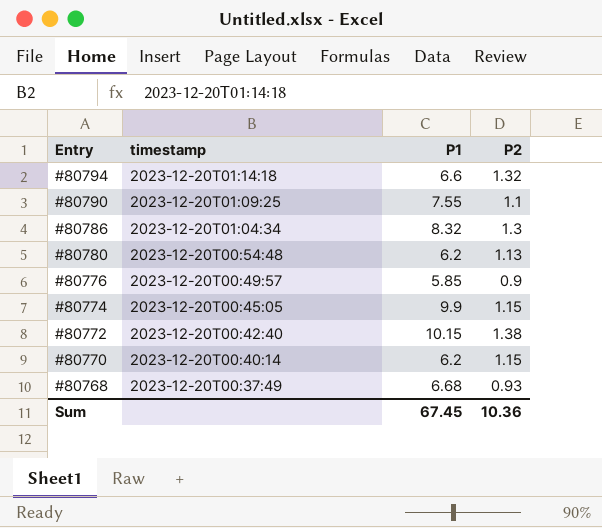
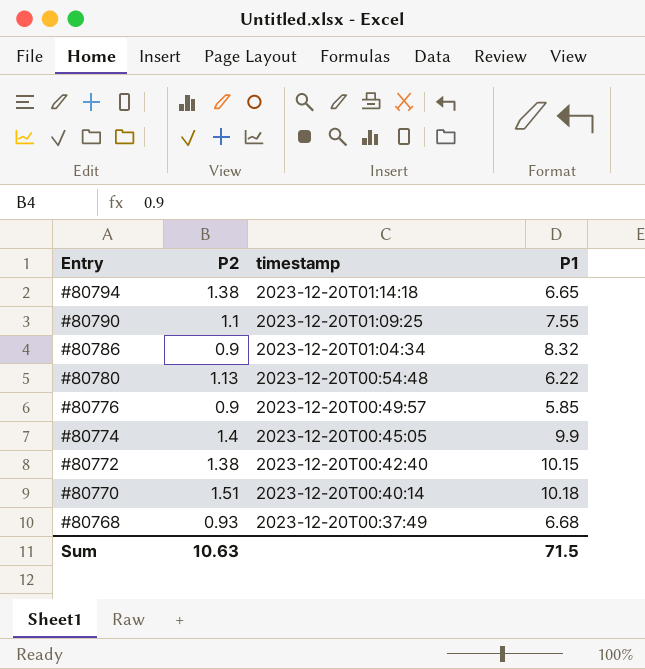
column P2 | position: 4 -> 2
#80794 | P2: 1.32 -> 1.38
#80794 | P1: 6.6 -> 6.65
#80786 | P2: 1.3 -> 0.9
#80780 | P1: 6.2 -> 6.22
#80774 | P2: 1.15 -> 1.4
#80770 | P2: 1.15 -> 1.51
#80770 | P1: 6.2 -> 10.18
Sum | P2: 10.36 -> 10.63
Sum | P1: 67.45 -> 71.5

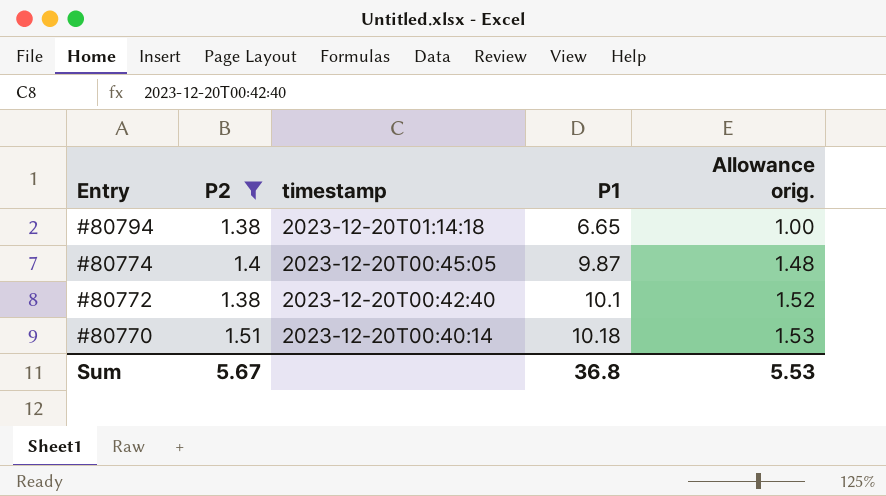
filter: none -> P2 >= 1.38
column Allowance orig. | formula: none -> [P1] * 0.15
#80774 | P1: 9.9 -> 9.87
#80772 | P1: 10.15 -> 10.1
Sum | P2: 10.63 -> 5.67
Sum | P1: 71.5 -> 36.8

